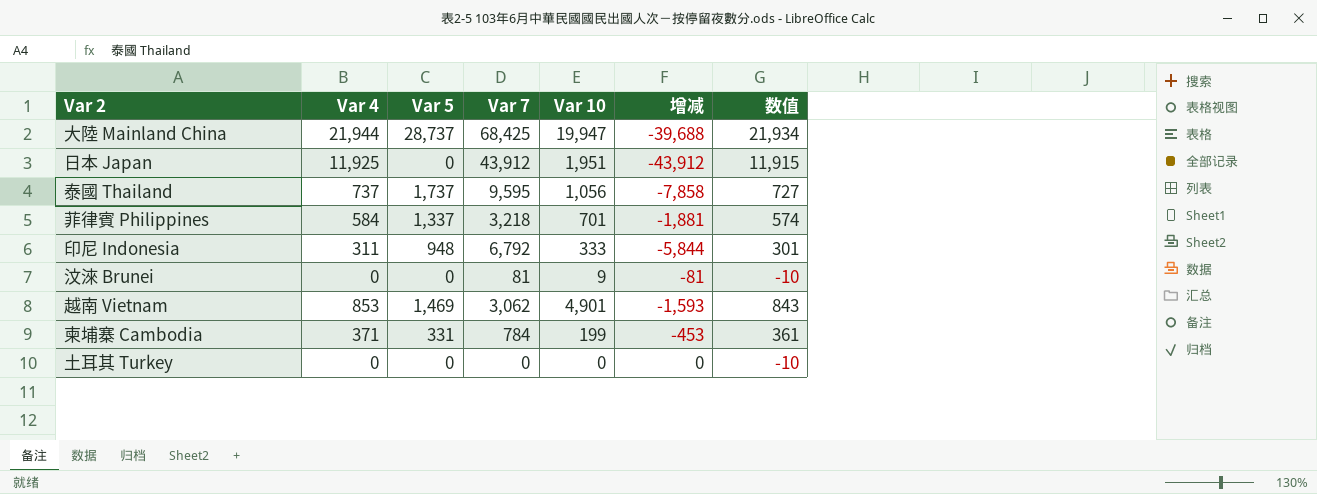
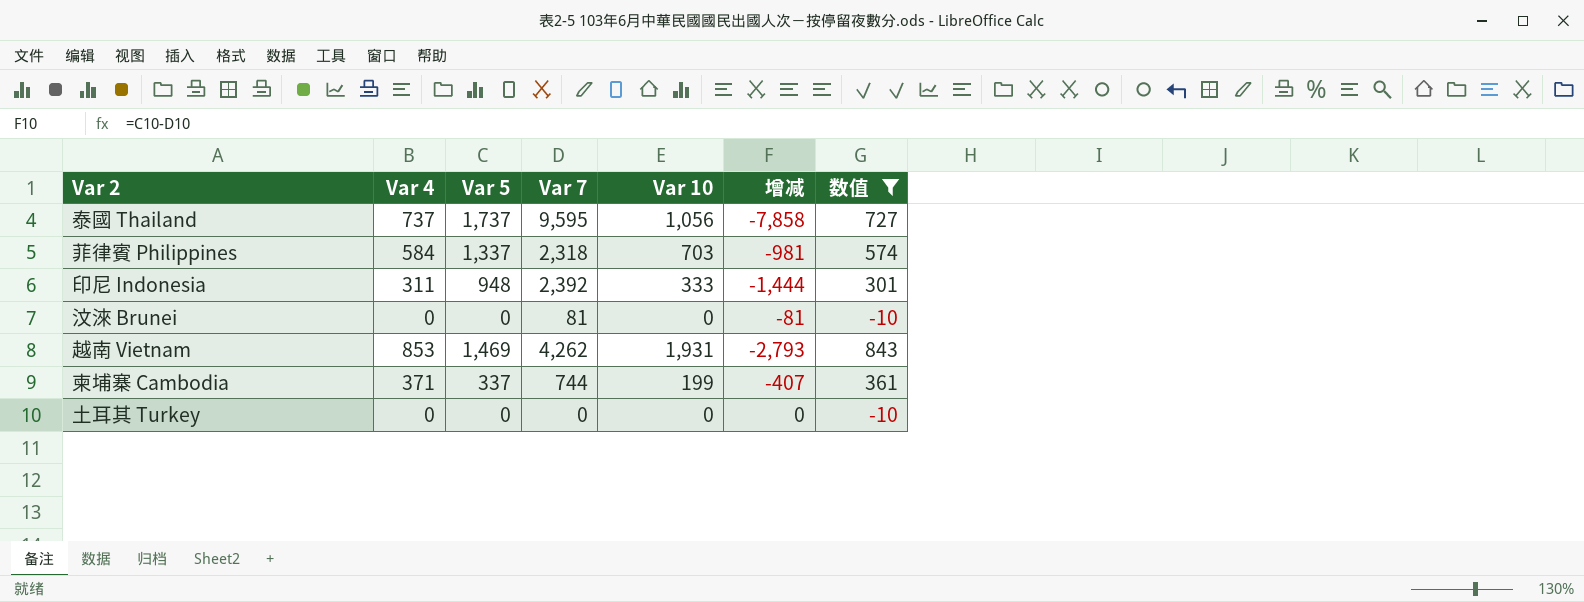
filter: none -> 数值 <= 843
菲律賓 Philippines | Var 7: 3,218 -> 2,318
菲律賓 Philippines | Var 10: 701 -> 703
菲律賓 Philippines | 增减: -1,881 -> -981
印尼 Indonesia | Var 7: 6,792 -> 2,392
印尼 Indonesia | 增减: -5,844 -> -1,444
汶淶 Brunei | Var 10: 9 -> 0
越南 Vietnam | Var 7: 3,062 -> 4,262
越南 Vietnam | Var 10: 4,901 -> 1,931
越南 Vietnam | 增减: -1,593 -> -2,793
柬埔寨 Cambodia | Var 5: 331 -> 337
柬埔寨 Cambodia | Var 7: 784 -> 744
柬埔寨 Cambodia | 增减: -453 -> -407

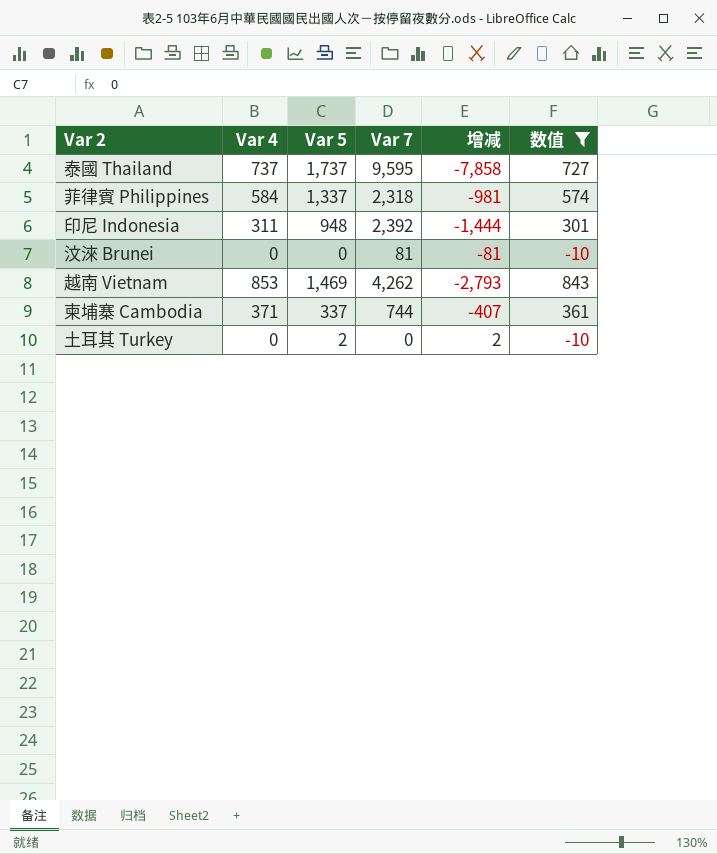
column Var 10 | position: 5 -> none
土耳其 Turkey | Var 5: 0 -> 2
土耳其 Turkey | 增减: 0 -> 2

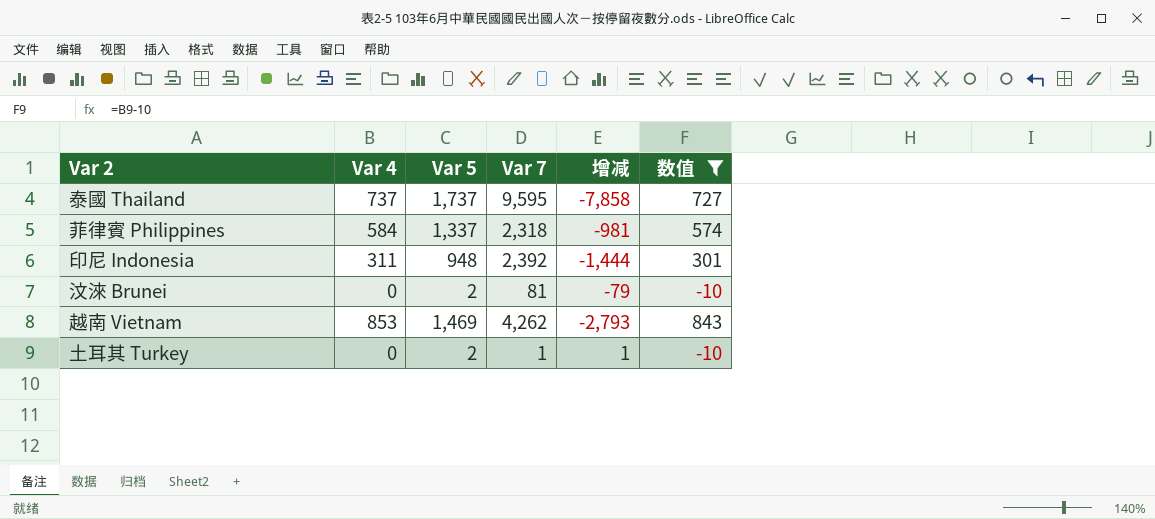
row 柬埔寨 Cambodia: 371 | 337 | 744 | -407 | 361 -> none
汶淶 Brunei | Var 5: 0 -> 2
汶淶 Brunei | 增减: -81 -> -79
土耳其 Turkey | Var 7: 0 -> 1
土耳其 Turkey | 增减: 2 -> 1

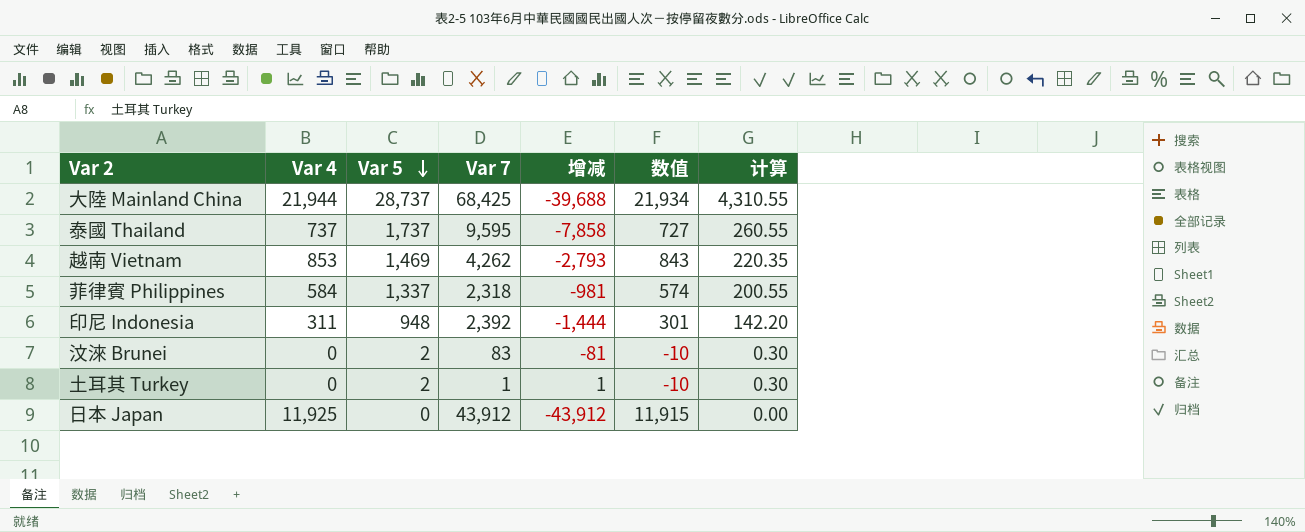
filter: 数值 <= 843 -> none
row order: none -> Var 5 descending
column 计算 | formula: none -> [Var 5] * 0.15
汶淶 Brunei | Var 7: 81 -> 83
汶淶 Brunei | 增减: -79 -> -81

